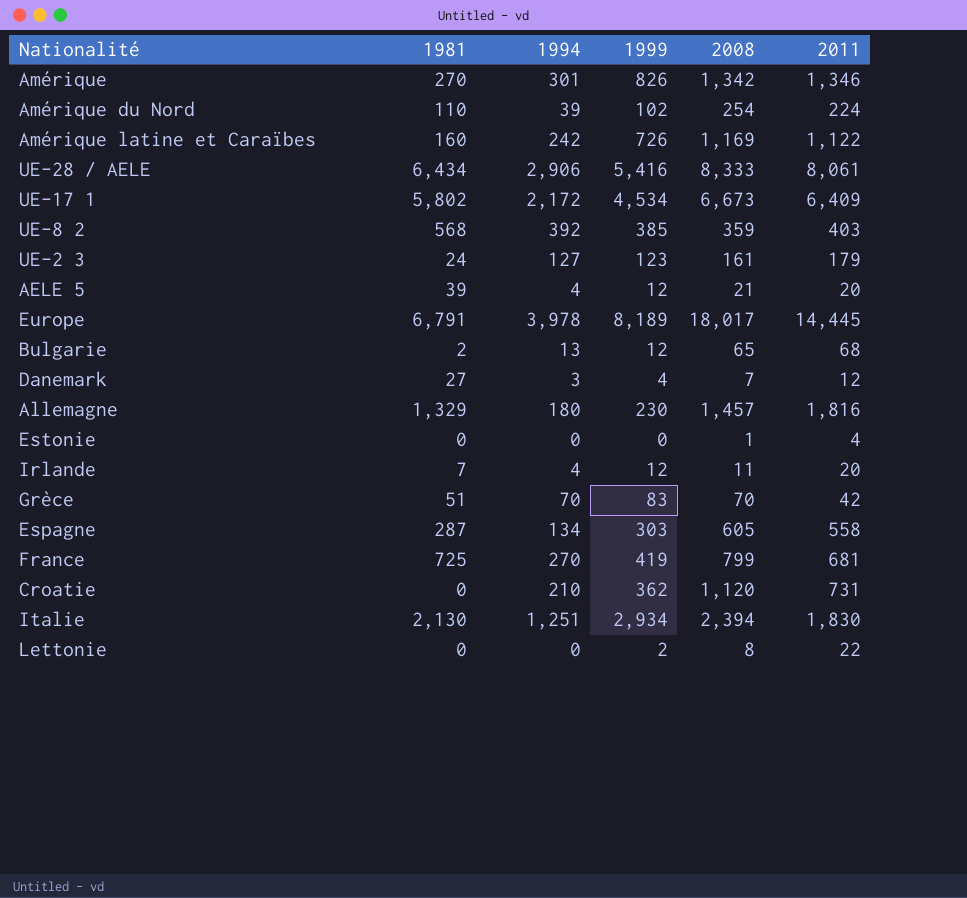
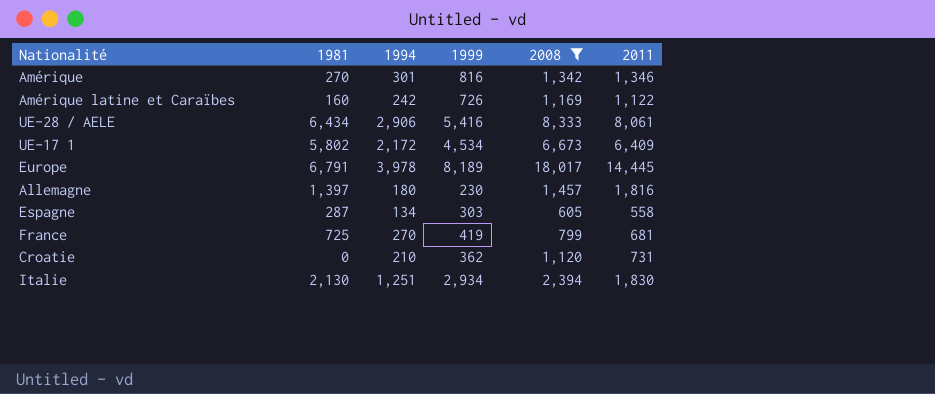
filter: none -> 2008 >= 605
Amérique | 1999: 826 -> 816
Allemagne | 1981: 1,329 -> 1,397

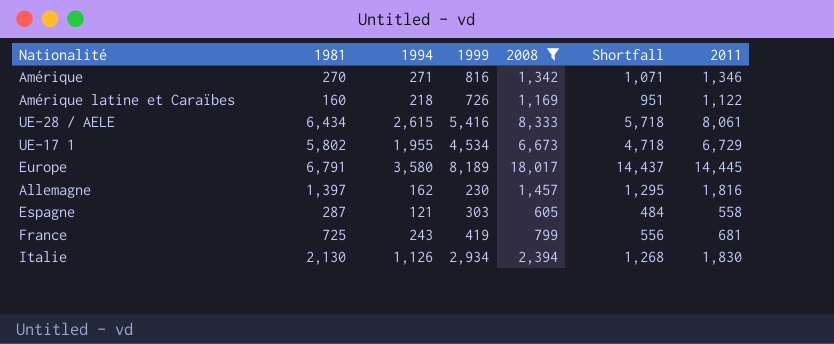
column Shortfall | formula: none -> [2008] - [1994]
row Croatie: 0 | 210 | 362 | 1,120 | 731 -> none
Amérique | 1994: 301 -> 271
Amérique latine et Caraïbes | 1994: 242 -> 218
UE-28 / AELE | 1994: 2,906 -> 2,615
UE-17 1 | 1994: 2,172 -> 1,955
UE-17 1 | 2011: 6,409 -> 6,729
Europe | 1994: 3,978 -> 3,580
Allemagne | 1994: 180 -> 162
Espagne | 1994: 134 -> 121
France | 1994: 270 -> 243
Italie | 1994: 1,251 -> 1,126

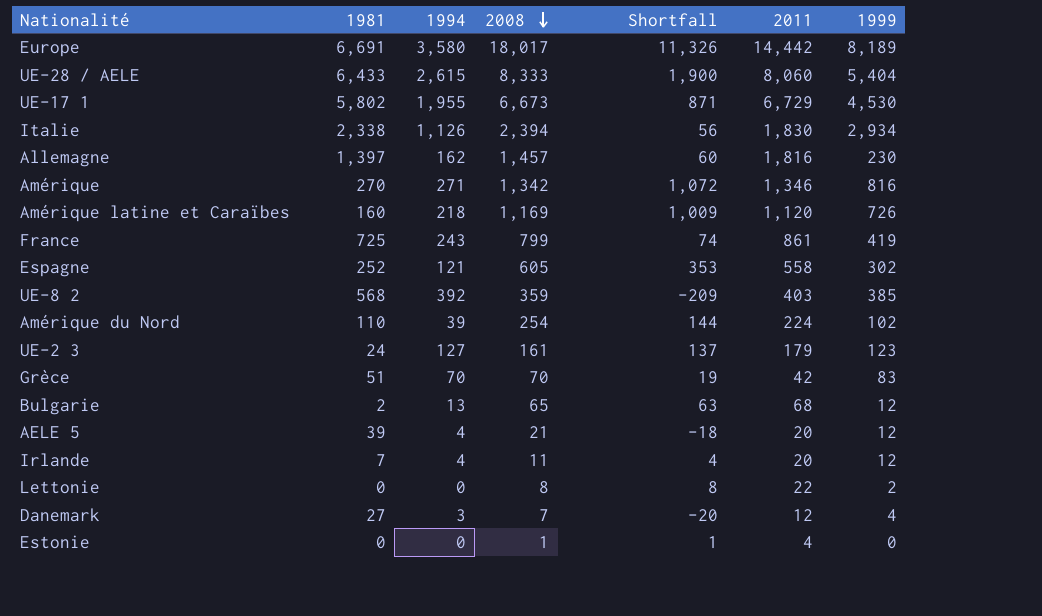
filter: 2008 >= 605 -> none
row order: none -> 2008 descending
column Shortfall | formula: [2008] - [1994] -> [2008] - [1981]
column 1999 | position: 4 -> 7
Europe | 1981: 6,791 -> 6,691
Europe | 2011: 14,445 -> 14,442
UE-28 / AELE | 1981: 6,434 -> 6,433
UE-28 / AELE | 2011: 8,061 -> 8,060
UE-28 / AELE | 1999: 5,416 -> 5,404
UE-17 1 | 1999: 4,534 -> 4,530
Italie | 1981: 2,130 -> 2,338
Amérique latine et Caraïbes | 2011: 1,122 -> 1,120
France | 2011: 681 -> 861
Espagne | 1981: 287 -> 252
Espagne | 1999: 303 -> 302

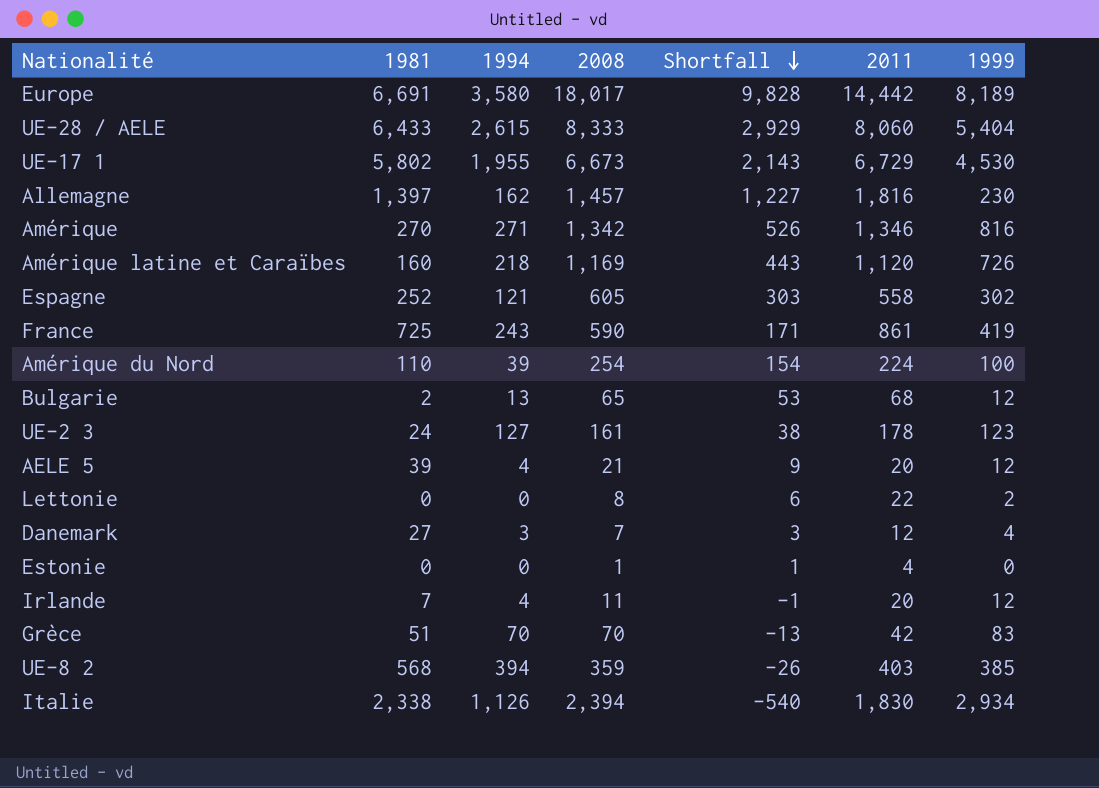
row order: 2008 descending -> Shortfall descending
column Shortfall | formula: [2008] - [1981] -> [2008] - [1999]
France | 2008: 799 -> 590
Amérique du Nord | 1999: 102 -> 100
UE-2 3 | 2011: 179 -> 178
UE-8 2 | 1994: 392 -> 394

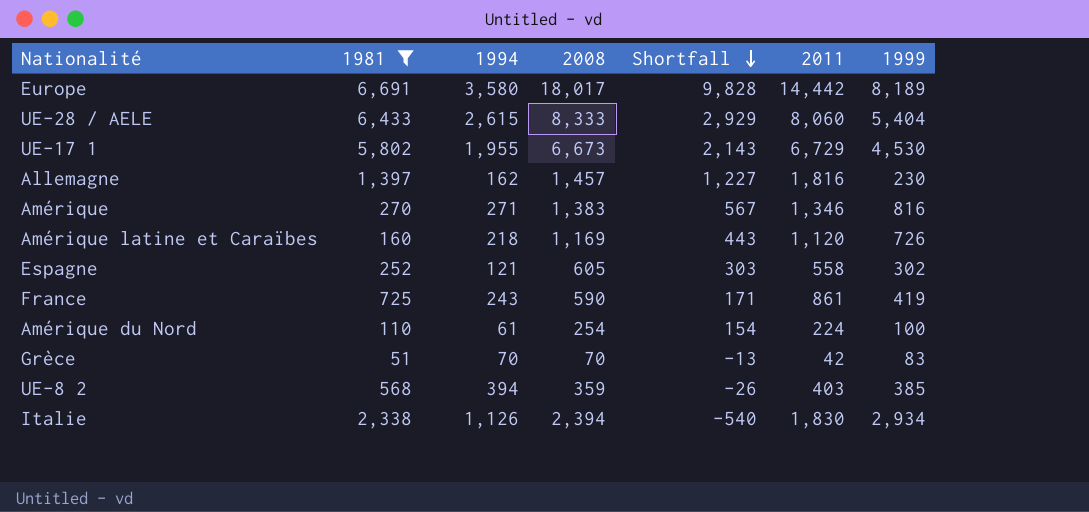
filter: none -> 1981 >= 51
Amérique | 2008: 1,342 -> 1,383
Amérique | Shortfall: 526 -> 567
Amérique du Nord | 1994: 39 -> 61

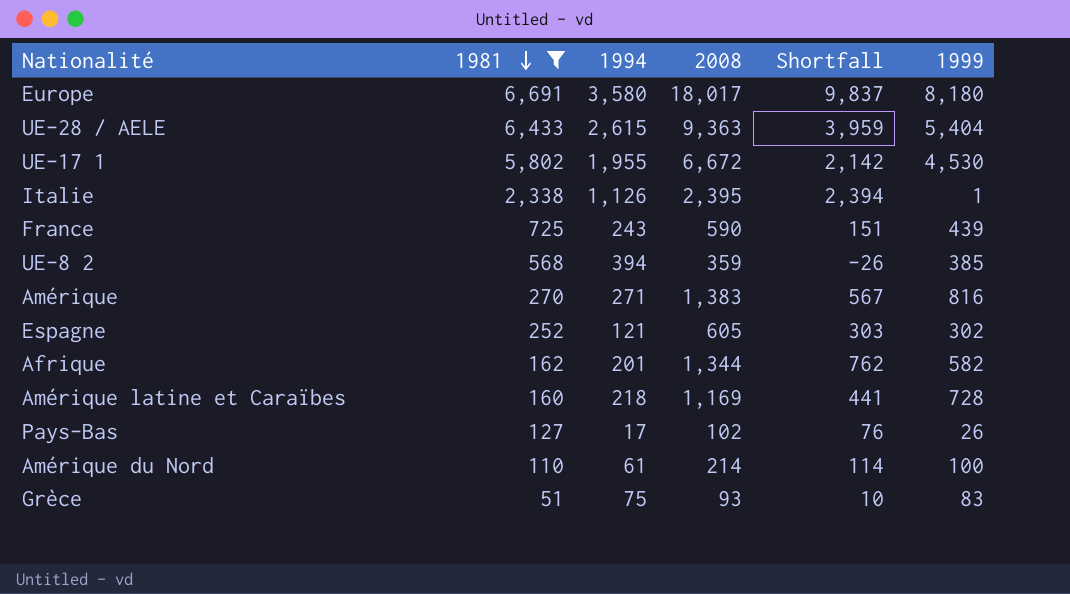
row order: Shortfall descending -> 1981 descending
column 2011 | position: 6 -> none
row Allemagne: 1,397 | 162 | 1,457 | 1,227 | 1,816 | 230 -> none
Europe | Shortfall: 9,828 -> 9,837
Europe | 1999: 8,189 -> 8,180
UE-28 / AELE | 2008: 8,333 -> 9,363
UE-28 / AELE | Shortfall: 2,929 -> 3,959
UE-17 1 | 2008: 6,673 -> 6,672
UE-17 1 | Shortfall: 2,143 -> 2,142
Italie | 2008: 2,394 -> 2,395
Italie | Shortfall: -540 -> 2,394
Italie | 1999: 2,934 -> 1
France | Shortfall: 171 -> 151
France | 1999: 419 -> 439
row Afrique: none -> 162 | 201 | 1,344 | 762 | 582
Amérique latine et Caraïbes | Shortfall: 443 -> 441
Amérique latine et Caraïbes | 1999: 726 -> 728
row Pays-Bas: none -> 127 | 17 | 102 | 76 | 26
Amérique du Nord | 2008: 254 -> 214
Amérique du Nord | Shortfall: 154 -> 114
Grèce | 1994: 70 -> 75
Grèce | 2008: 70 -> 93
Grèce | Shortfall: -13 -> 10

